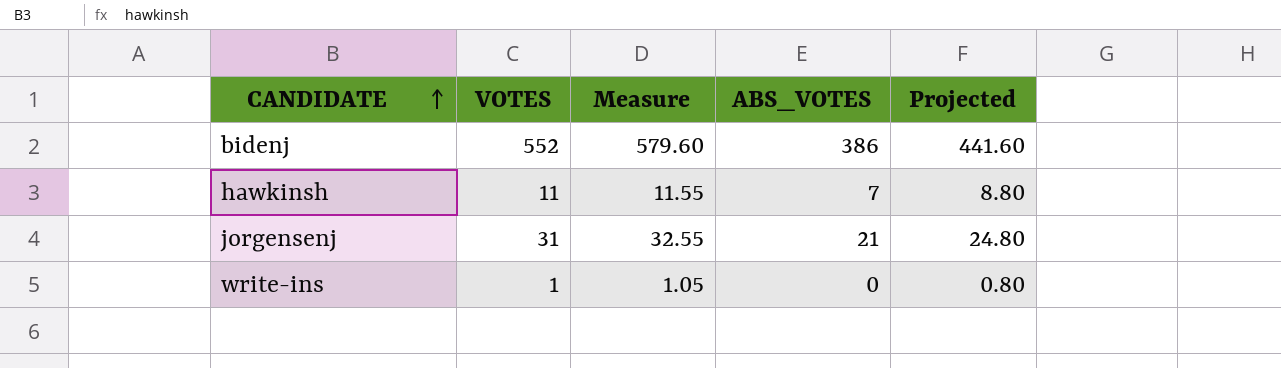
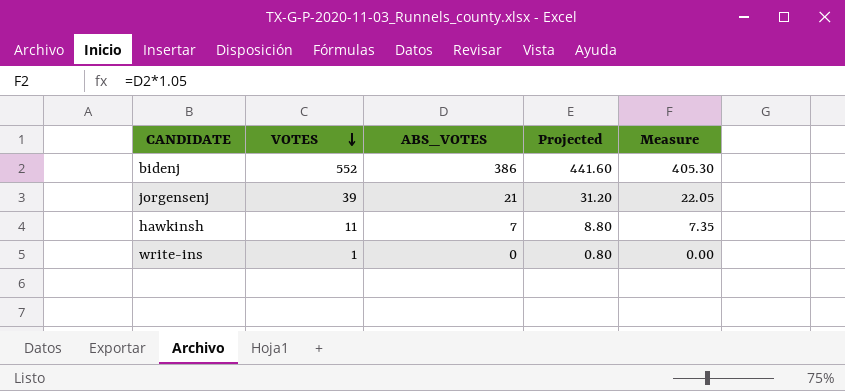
row order: CANDIDATE ascending -> VOTES descending
column Measure | formula: [VOTES] * 1.05 -> [ABS_VOTES] * 1.05
column Measure | position: 3 -> 5
jorgensenj | VOTES: 31 -> 39
jorgensenj | Projected: 24.80 -> 31.20

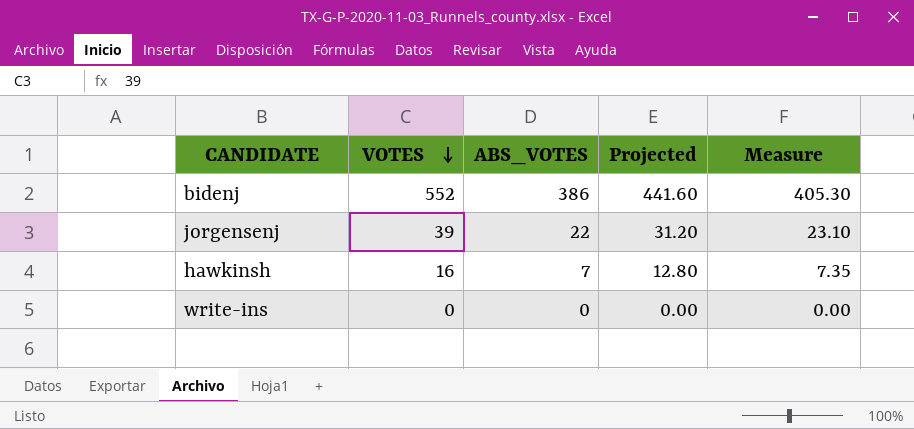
jorgensenj | ABS_VOTES: 21 -> 22
jorgensenj | Measure: 22.05 -> 23.10
hawkinsh | VOTES: 11 -> 16
hawkinsh | Projected: 8.80 -> 12.80
write-ins | VOTES: 1 -> 0
write-ins | Projected: 0.80 -> 0.00

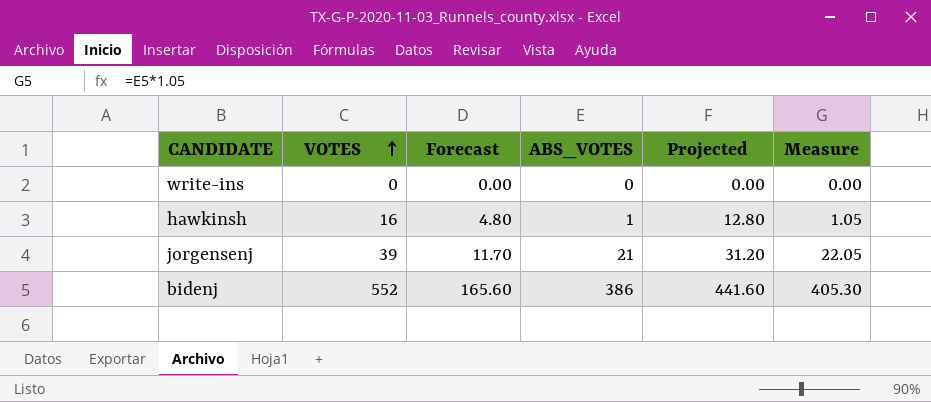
row order: VOTES descending -> VOTES ascending
column Forecast | formula: none -> [VOTES] * 0.3
hawkinsh | ABS_VOTES: 7 -> 1
hawkinsh | Measure: 7.35 -> 1.05
jorgensenj | ABS_VOTES: 22 -> 21
jorgensenj | Measure: 23.10 -> 22.05

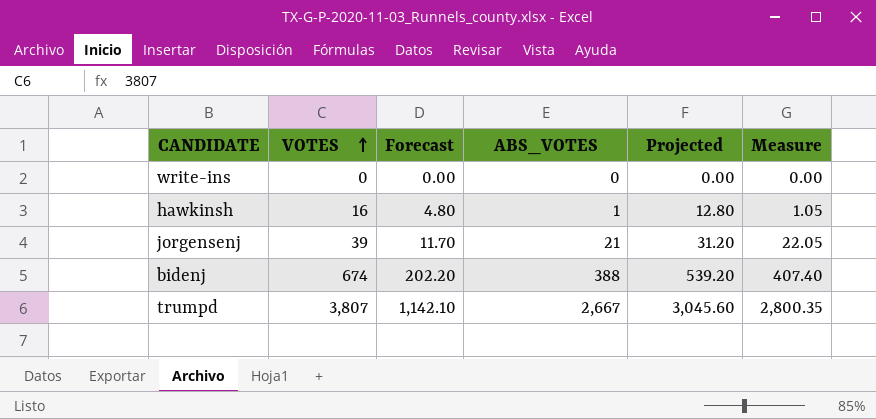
bidenj | VOTES: 552 -> 674
bidenj | Forecast: 165.60 -> 202.20
bidenj | ABS_VOTES: 386 -> 388
bidenj | Projected: 441.60 -> 539.20
bidenj | Measure: 405.30 -> 407.40
row trumpd: none -> 3,807 | 1,142.10 | 2,667 | 3,045.60 | 2,800.35

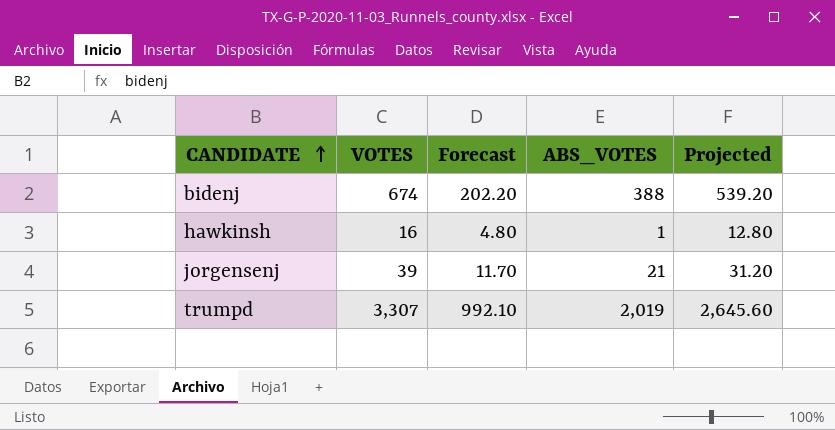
row order: VOTES ascending -> CANDIDATE ascending
column Measure | formula: [ABS_VOTES] * 1.05 -> none
row write-ins: 0 | 0.00 | 0 | 0.00 | 0.00 -> none
trumpd | VOTES: 3,807 -> 3,307
trumpd | Forecast: 1,142.10 -> 992.10
trumpd | ABS_VOTES: 2,667 -> 2,019
trumpd | Projected: 3,045.60 -> 2,645.60

